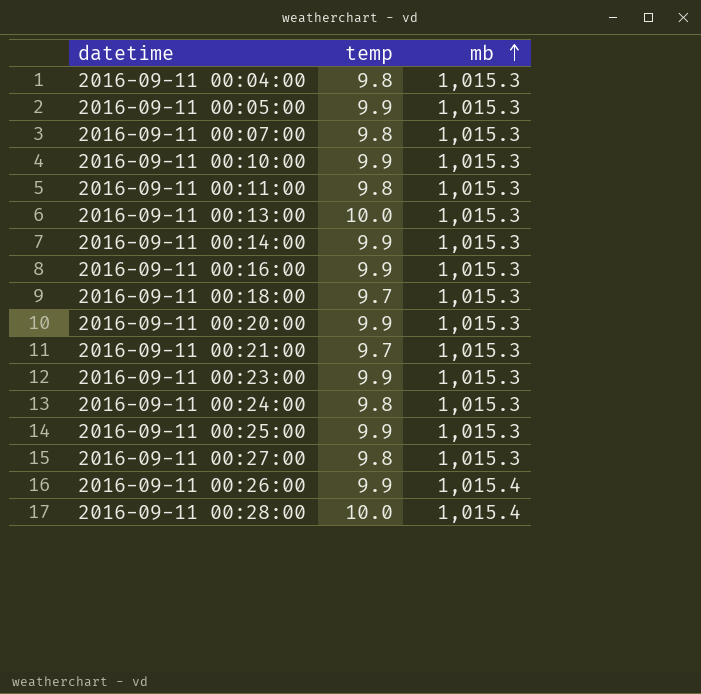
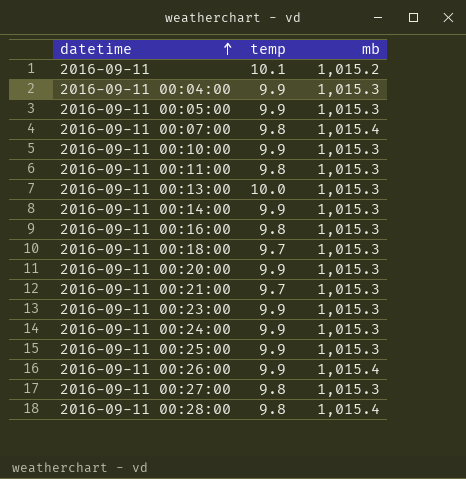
row order: mb ascending -> datetime ascending
row 2016-09-11: none -> 10.1 | 1,015.2
2016-09-11 00:04:00 | temp: 9.8 -> 9.9
2016-09-11 00:07:00 | mb: 1,015.3 -> 1,015.4
2016-09-11 00:16:00 | temp: 9.9 -> 9.8
2016-09-11 00:24:00 | temp: 9.8 -> 9.9
2016-09-11 00:28:00 | temp: 10.0 -> 9.8

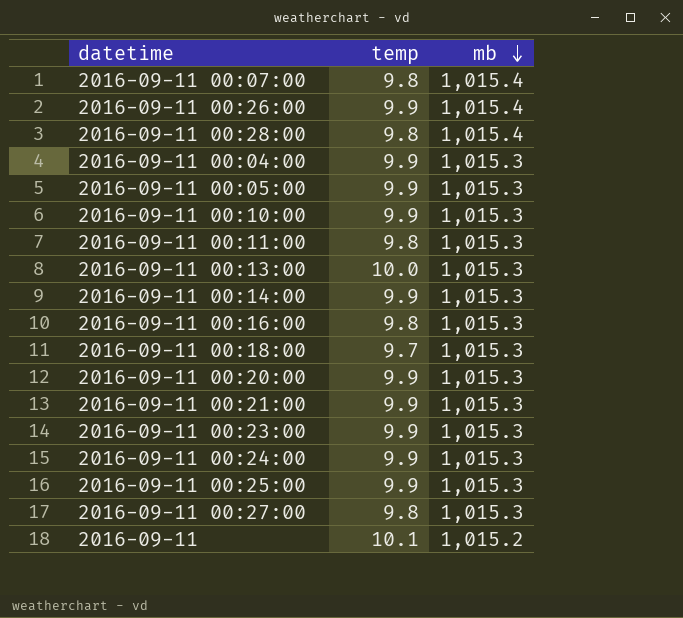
row order: datetime ascending -> mb descending
2016-09-11 00:21:00 | temp: 9.7 -> 9.9

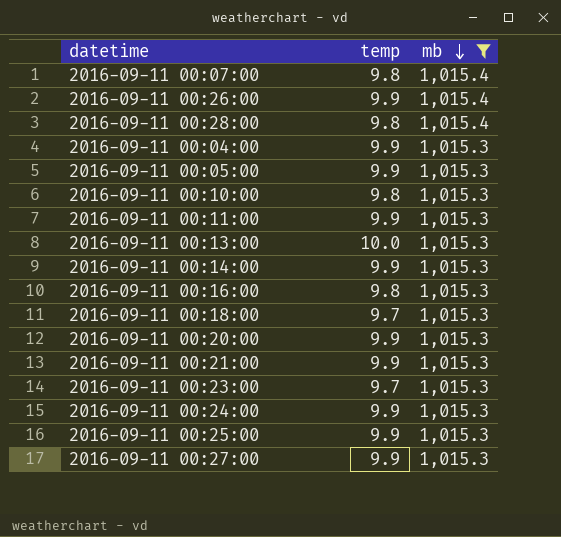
filter: none -> mb != 1,015.2
2016-09-11 00:10:00 | temp: 9.9 -> 9.8
2016-09-11 00:11:00 | temp: 9.8 -> 9.9
2016-09-11 00:23:00 | temp: 9.9 -> 9.7
2016-09-11 00:27:00 | temp: 9.8 -> 9.9

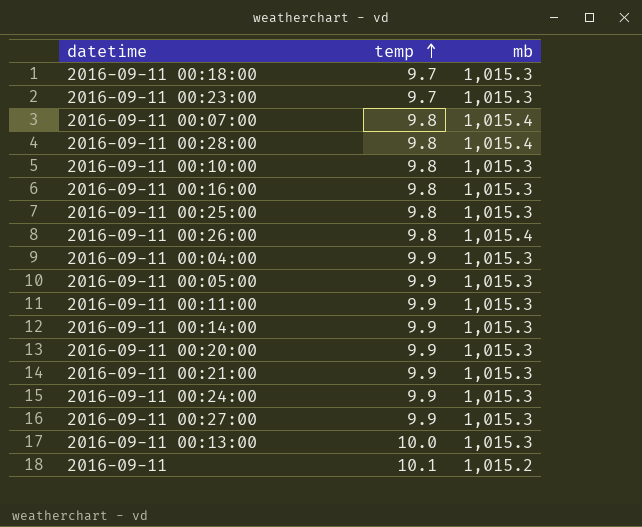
filter: mb != 1,015.2 -> none
row order: mb descending -> temp ascending
2016-09-11 00:25:00 | temp: 9.9 -> 9.8
2016-09-11 00:26:00 | temp: 9.9 -> 9.8

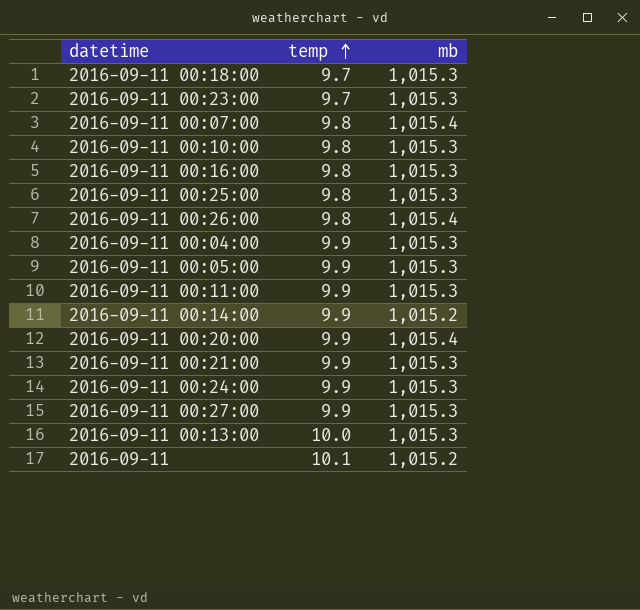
row 2016-09-11 00:28:00: 9.8 | 1,015.4 -> none
2016-09-11 00:14:00 | mb: 1,015.3 -> 1,015.2
2016-09-11 00:20:00 | mb: 1,015.3 -> 1,015.4

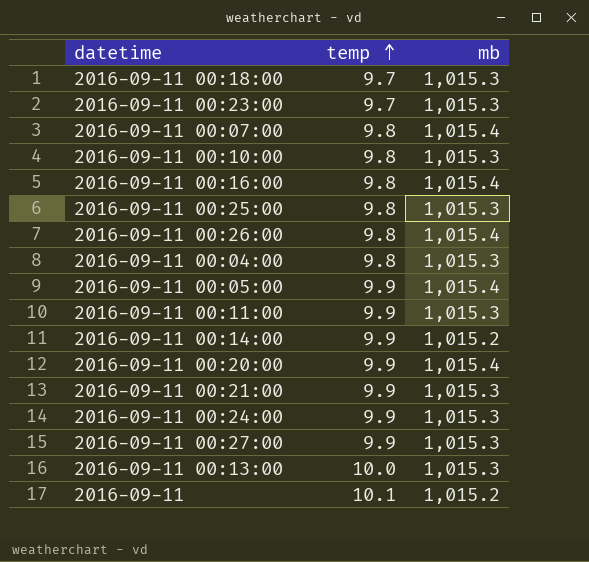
2016-09-11 00:16:00 | mb: 1,015.3 -> 1,015.4
2016-09-11 00:04:00 | temp: 9.9 -> 9.8
2016-09-11 00:05:00 | mb: 1,015.3 -> 1,015.4

